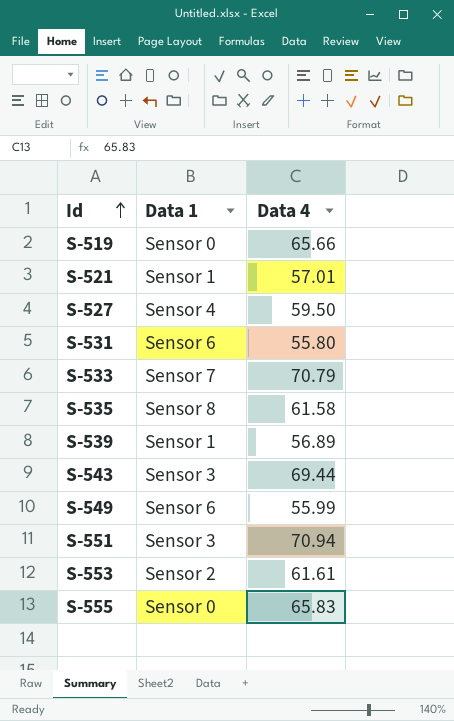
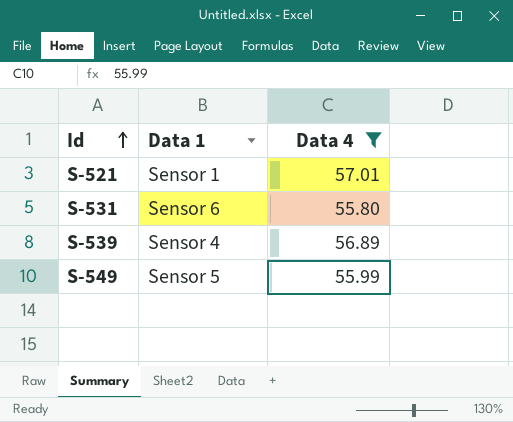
filter: none -> Data 4 <= 57.01
S-539 | Data 1: Sensor 1 -> Sensor 4
S-549 | Data 1: Sensor 6 -> Sensor 5

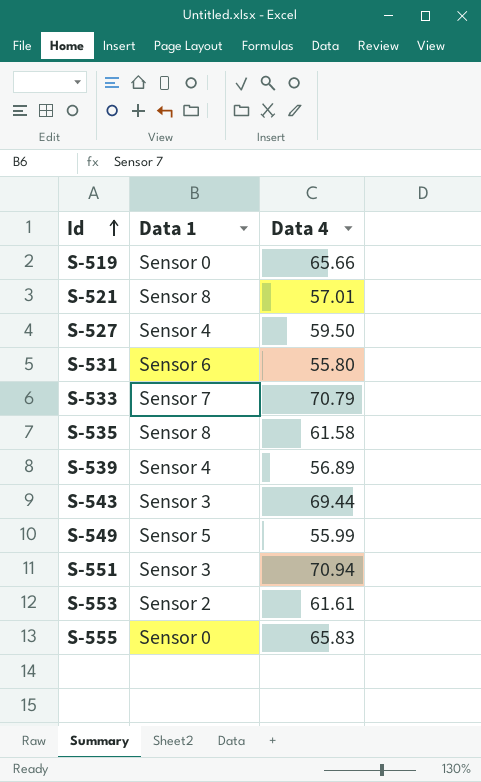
filter: Data 4 <= 57.01 -> none
S-521 | Data 1: Sensor 1 -> Sensor 8

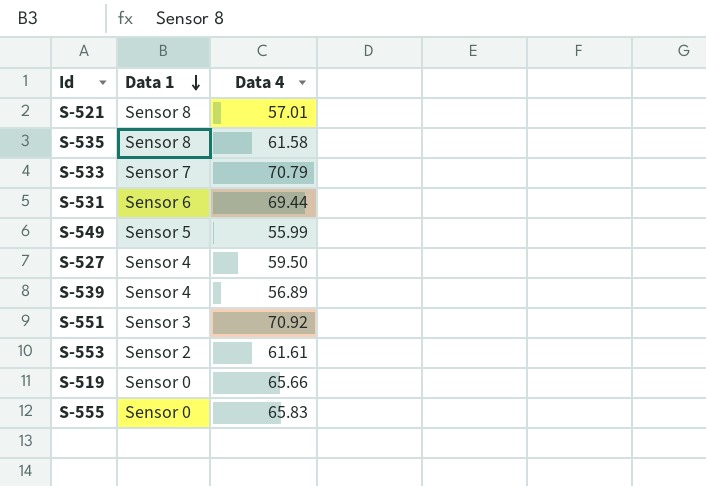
row order: Id ascending -> Data 1 descending
row S-543: Sensor 3 | 69.44 -> none
S-531 | Data 4: 55.80 -> 69.44
S-551 | Data 4: 70.94 -> 70.92

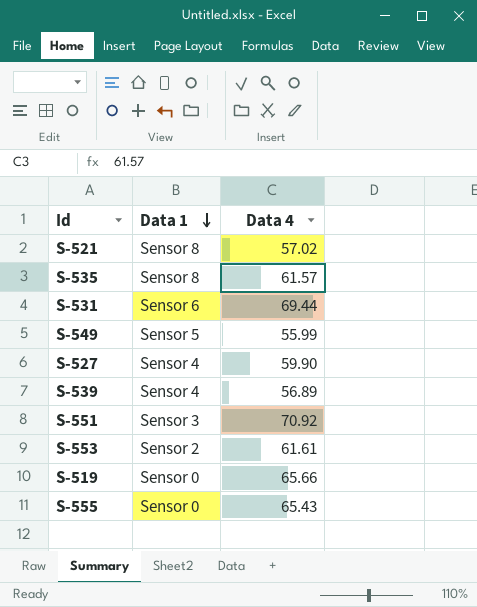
row S-533: Sensor 7 | 70.79 -> none
S-521 | Data 4: 57.01 -> 57.02
S-535 | Data 4: 61.58 -> 61.57
S-527 | Data 4: 59.50 -> 59.90
S-555 | Data 4: 65.83 -> 65.43

